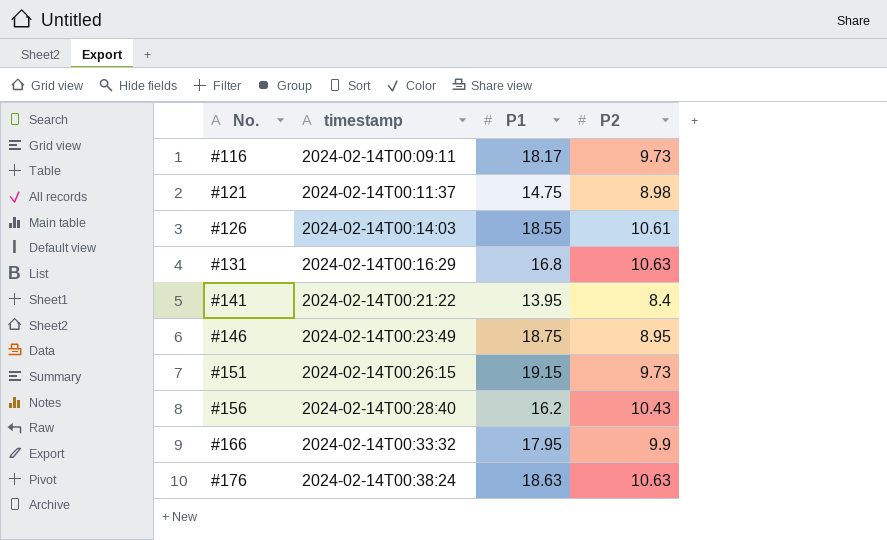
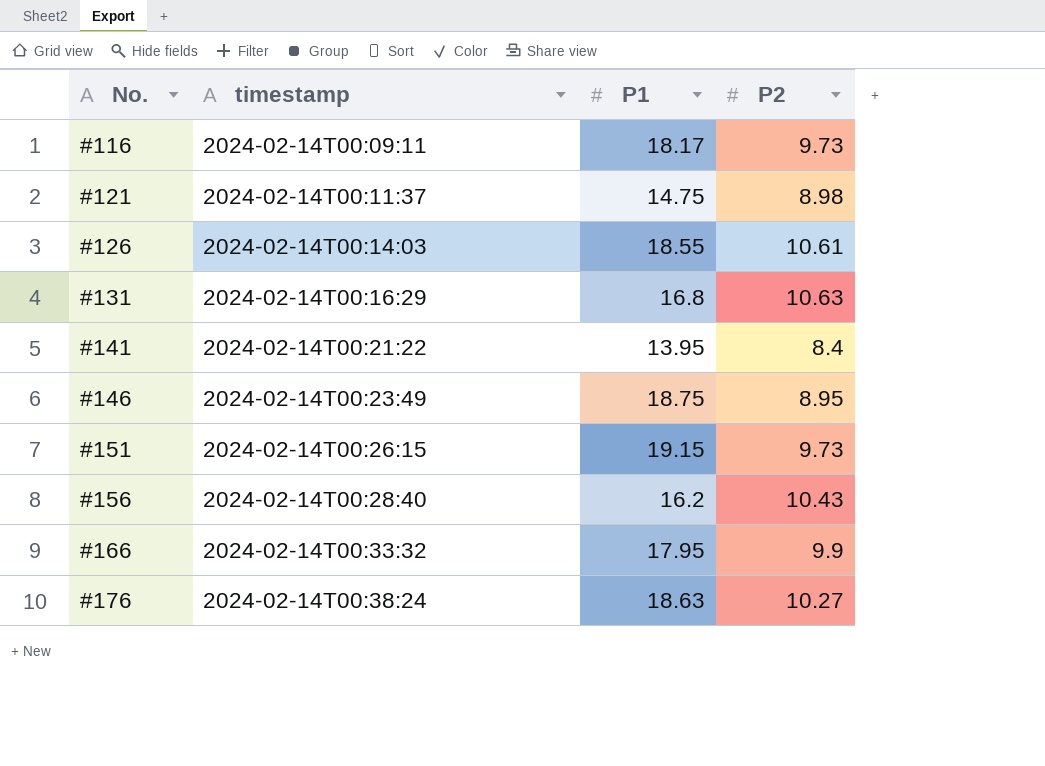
#176 | P2: 10.63 -> 10.27

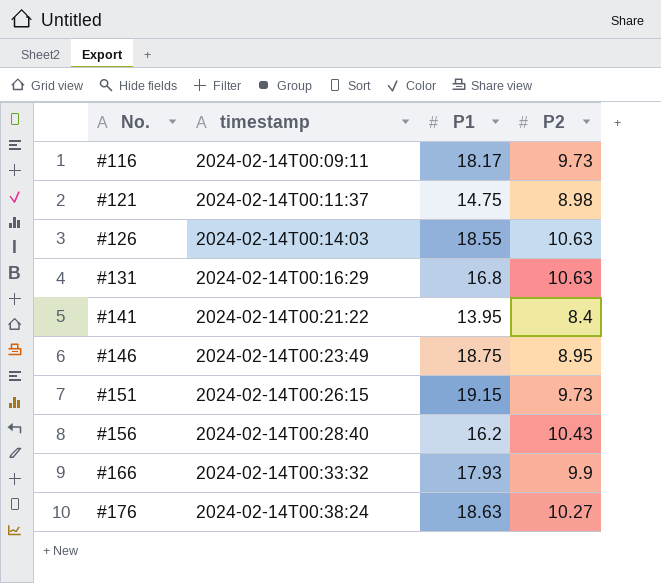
#126 | P2: 10.61 -> 10.63
#166 | P1: 17.95 -> 17.93

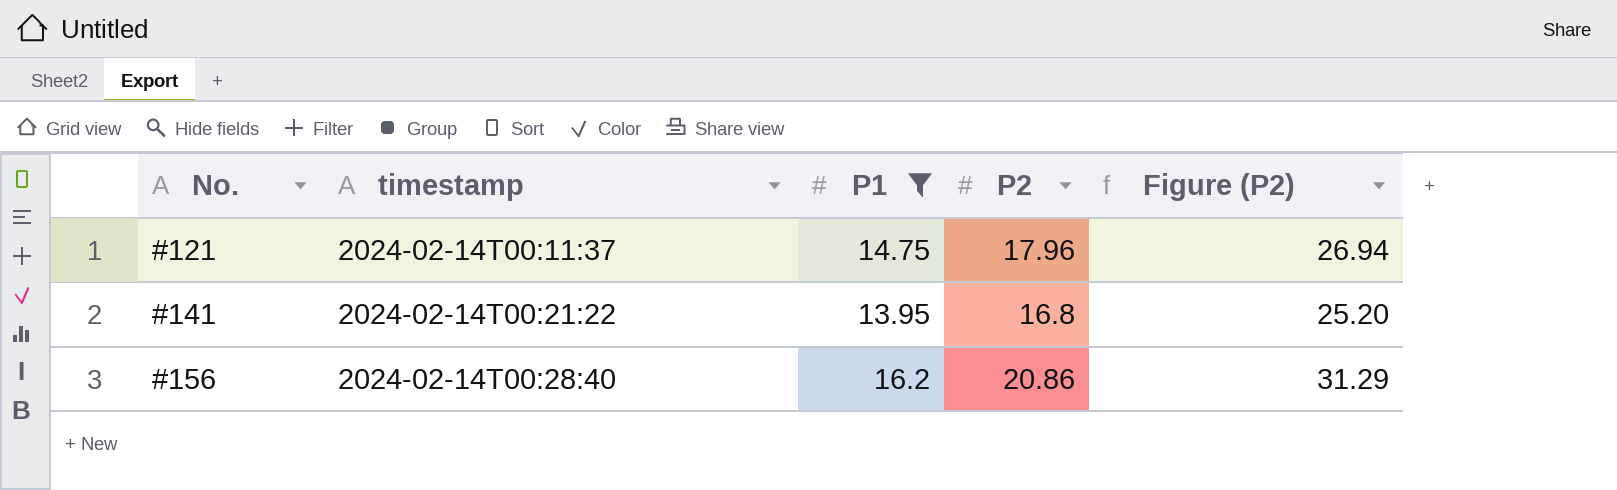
filter: none -> P1 <= 16.2
column Figure (P2) | formula: none -> [P2] * 1.5
#121 | P2: 8.98 -> 17.96
#141 | P2: 8.4 -> 16.8
#156 | P2: 10.43 -> 20.86

